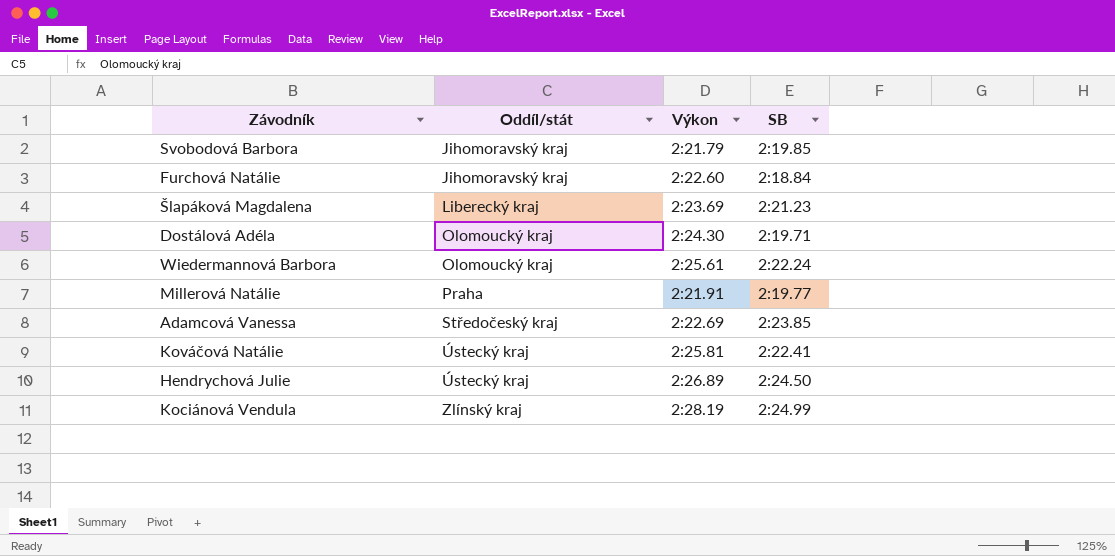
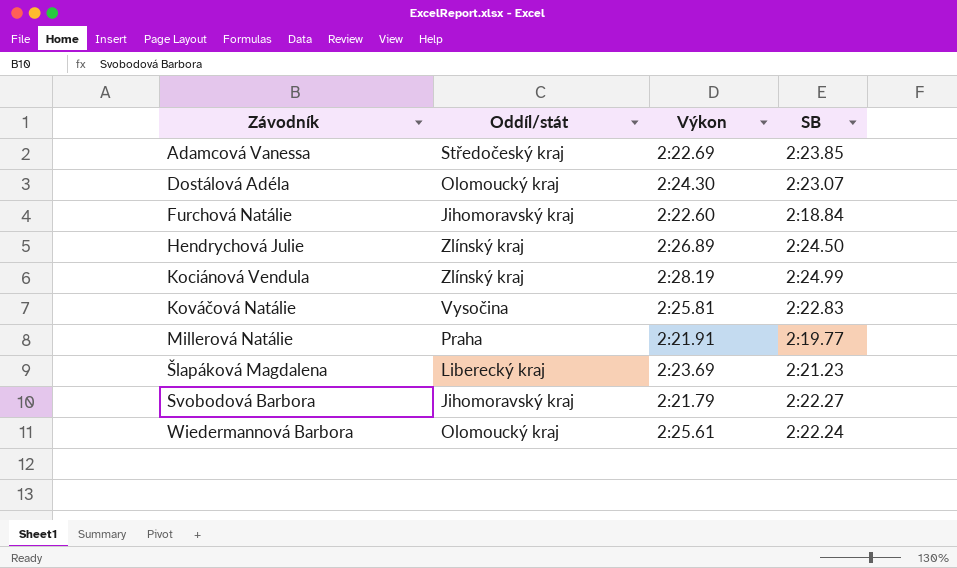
row order: Oddíl/stát ascending -> Závodník ascending
Dostálová Adéla | SB: 2:19.71 -> 2:23.07
Hendrychová Julie | Oddíl/stát: Ústecký kraj -> Zlínský kraj
Kováčová Natálie | Oddíl/stát: Ústecký kraj -> Vysočina
Kováčová Natálie | SB: 2:22.41 -> 2:22.83
Svobodová Barbora | SB: 2:19.85 -> 2:22.27

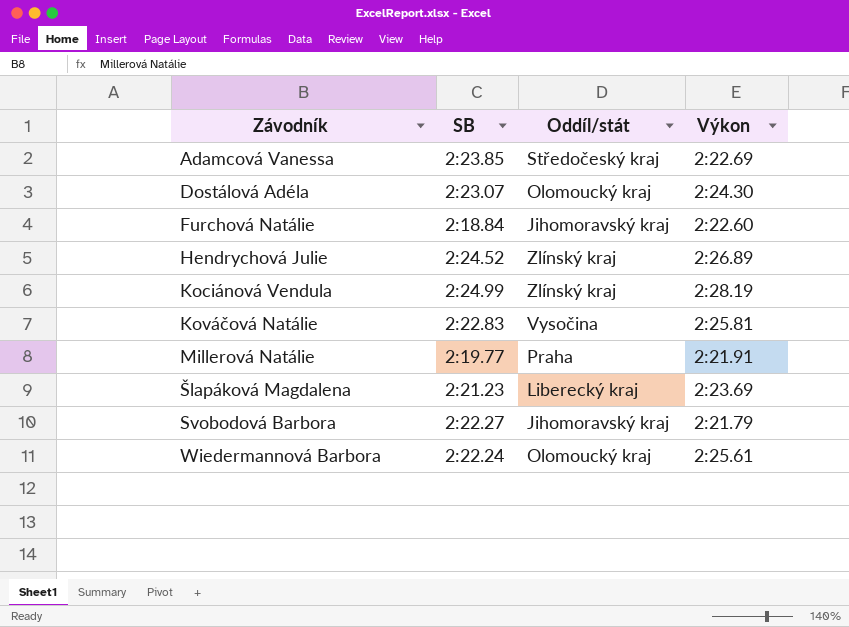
column SB | position: 4 -> 2
Hendrychová Julie | SB: 2:24.50 -> 2:24.52

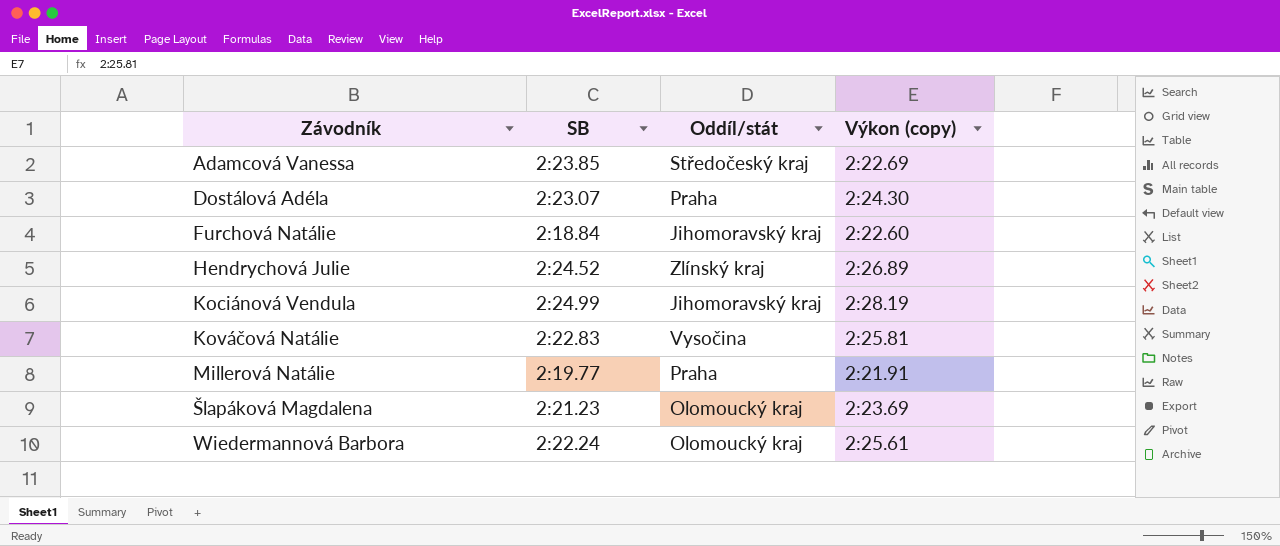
column name: Výkon -> Výkon (copy)
row Svobodová Barbora: 2:22.27 | Jihomoravský kraj | 2:21.79 -> none
Dostálová Adéla | Oddíl/stát: Olomoucký kraj -> Praha
Kociánová Vendula | Oddíl/stát: Zlínský kraj -> Jihomoravský kraj
Šlapáková Magdalena | Oddíl/stát: Liberecký kraj -> Olomoucký kraj

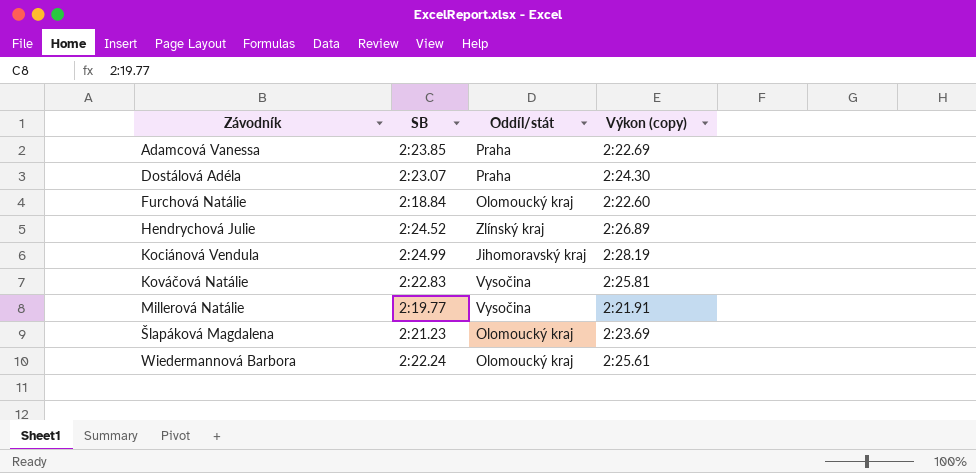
Adamcová Vanessa | Oddíl/stát: Středočeský kraj -> Praha
Furchová Natálie | Oddíl/stát: Jihomoravský kraj -> Olomoucký kraj
Millerová Natálie | Oddíl/stát: Praha -> Vysočina

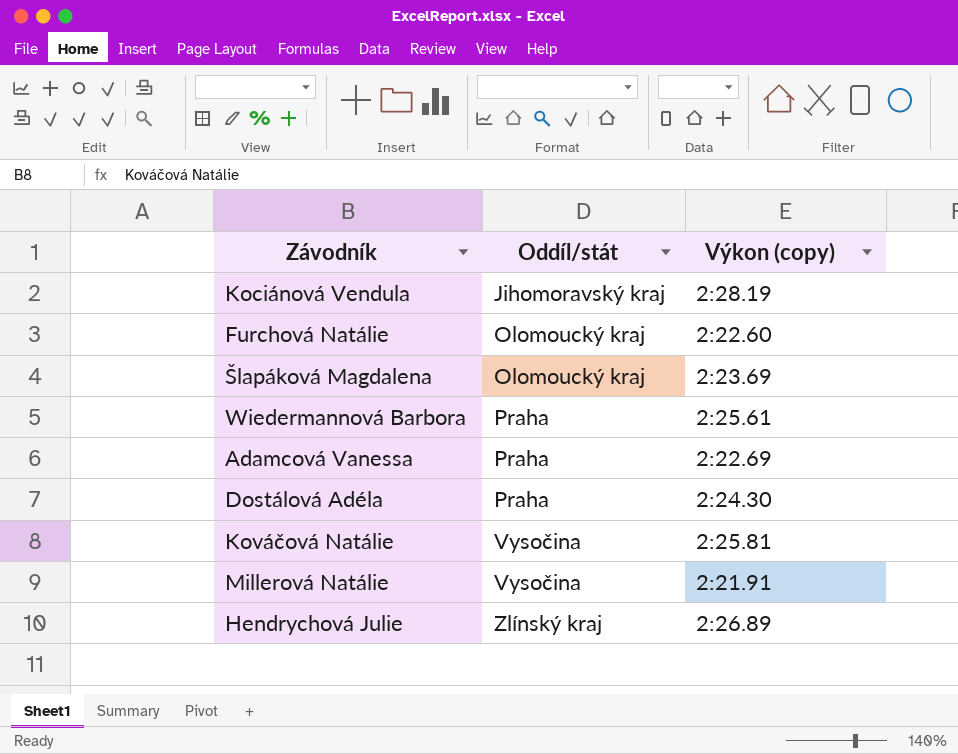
row order: Závodník ascending -> Oddíl/stát ascending
column SB | position: 2 -> none
Wiedermannová Barbora | Oddíl/stát: Olomoucký kraj -> Praha

